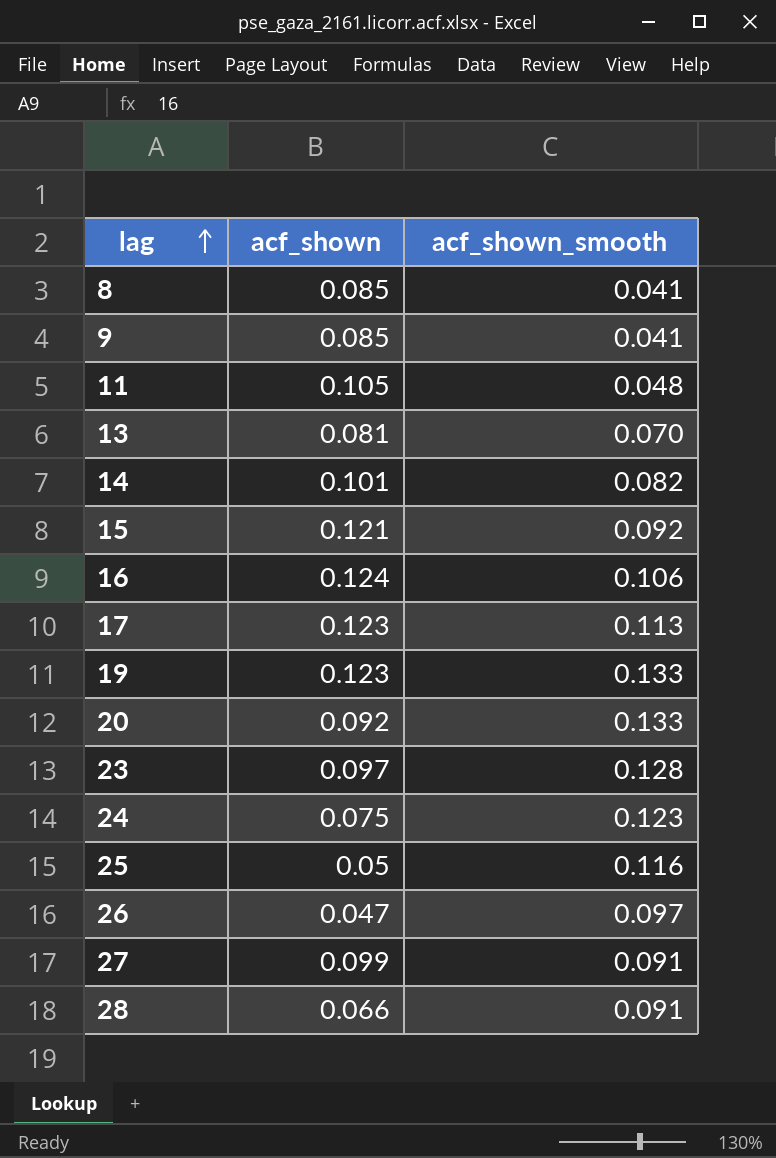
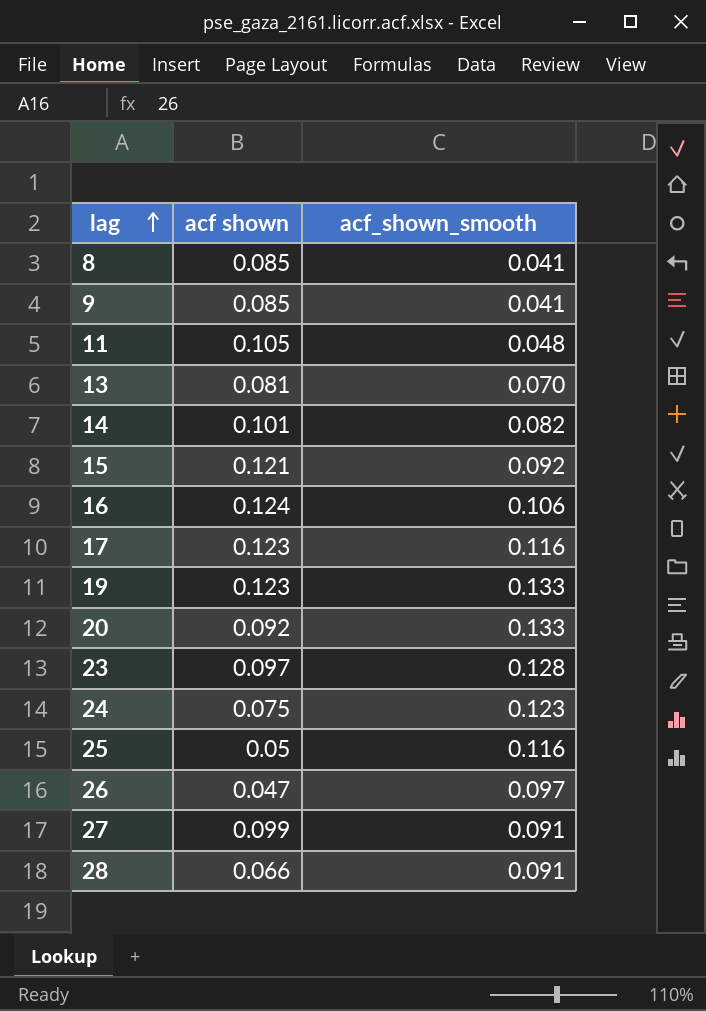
column name: acf_shown -> acf shown
17 | acf_shown_smooth: 0.113 -> 0.116

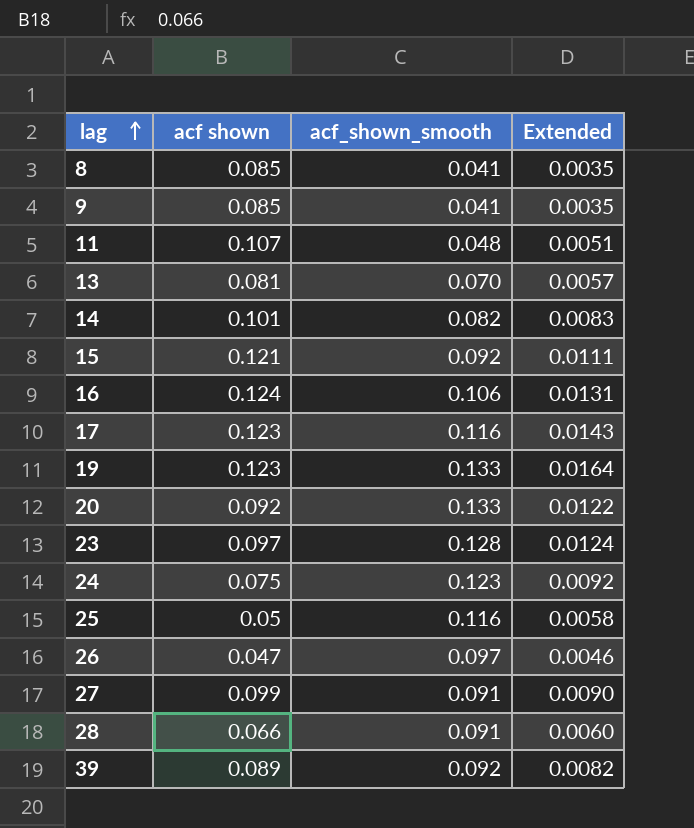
column Extended | formula: none -> [acf shown] * [acf_shown_smooth]
11 | acf shown: 0.105 -> 0.107
row 39: none -> 0.089 | 0.092 | 0.0082

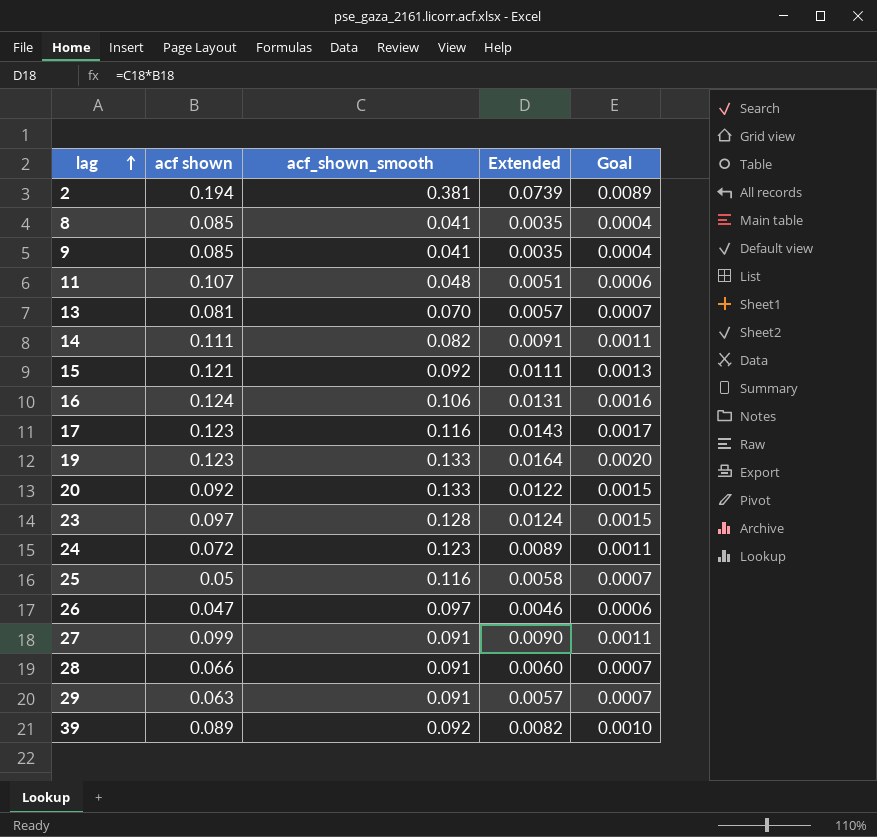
column Goal | formula: none -> [Extended] * 0.12
row 2: none -> 0.194 | 0.381 | 0.0739 | 0.0089
14 | acf shown: 0.101 -> 0.111
14 | Extended: 0.0083 -> 0.0091
24 | acf shown: 0.075 -> 0.072
24 | Extended: 0.0092 -> 0.0089
row 29: none -> 0.063 | 0.091 | 0.0057 | 0.0007

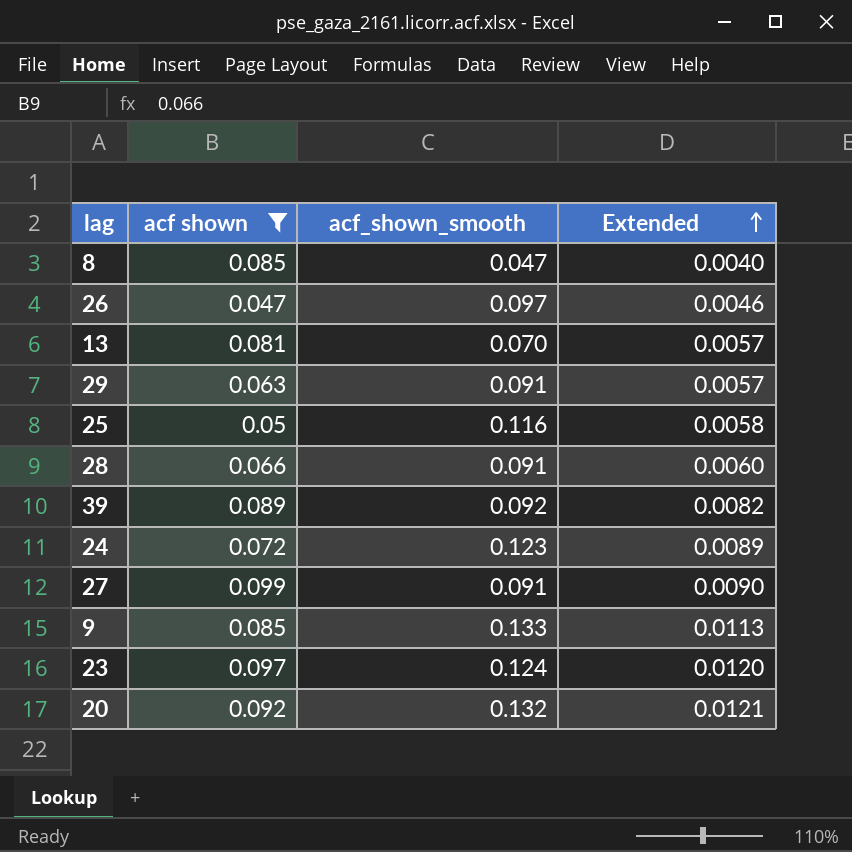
filter: none -> acf shown <= 0.099
row order: lag ascending -> Extended ascending
column Goal | formula: [Extended] * 0.12 -> none
8 | acf_shown_smooth: 0.041 -> 0.047
8 | Extended: 0.0035 -> 0.0040
9 | acf_shown_smooth: 0.041 -> 0.133
9 | Extended: 0.0035 -> 0.0113
23 | acf_shown_smooth: 0.128 -> 0.124
23 | Extended: 0.0124 -> 0.0120
20 | acf_shown_smooth: 0.133 -> 0.132
20 | Extended: 0.0122 -> 0.0121

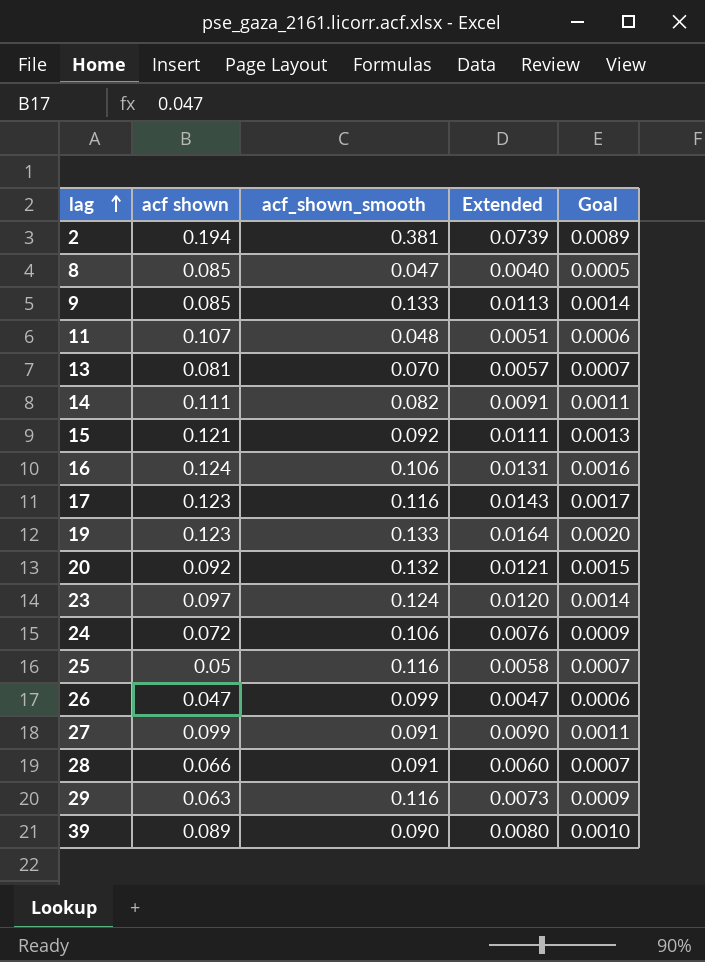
filter: acf shown <= 0.099 -> none
row order: Extended ascending -> lag ascending
column Goal | formula: none -> [Extended] * 0.12
24 | acf_shown_smooth: 0.123 -> 0.106
24 | Extended: 0.0089 -> 0.0076
26 | acf_shown_smooth: 0.097 -> 0.099
26 | Extended: 0.0046 -> 0.0047
29 | acf_shown_smooth: 0.091 -> 0.116
29 | Extended: 0.0057 -> 0.0073
39 | acf_shown_smooth: 0.092 -> 0.090
39 | Extended: 0.0082 -> 0.0080

